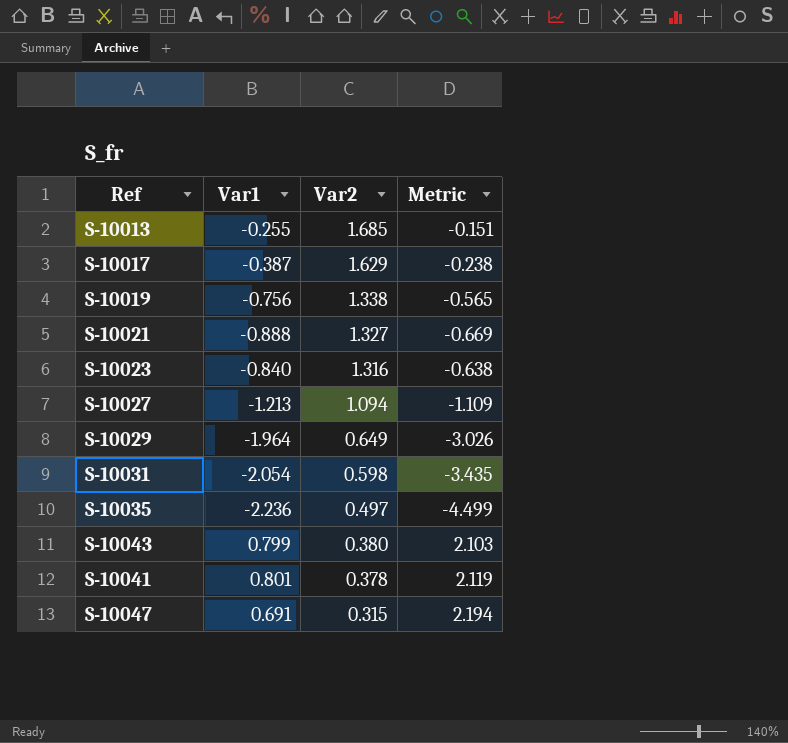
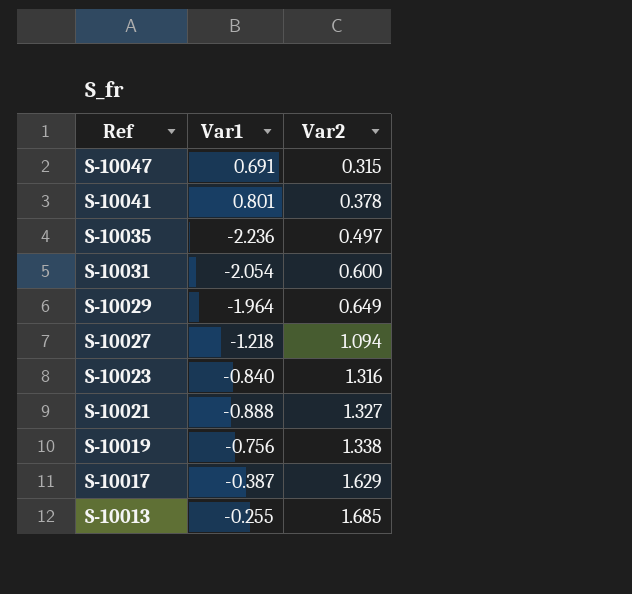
row order: Var2 descending -> Ref descending
column Metric | formula: [Var1] / [Var2] -> none
row S-10043: 0.799 | 0.380 | 2.103 -> none
S-10031 | Var2: 0.598 -> 0.600
S-10027 | Var1: -1.213 -> -1.218

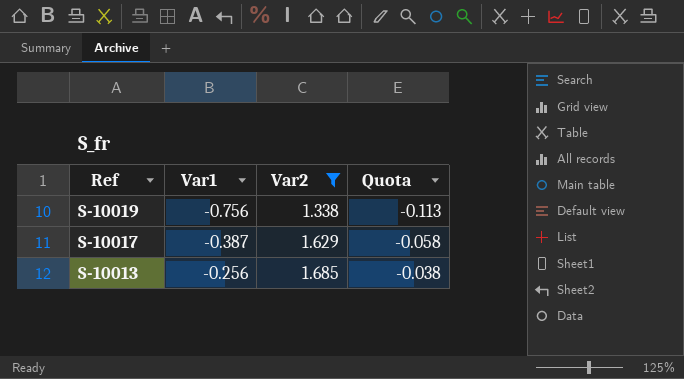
filter: none -> Var2 >= 1.338
column Quota | formula: none -> [Var1] * 0.15
S-10013 | Var1: -0.255 -> -0.256

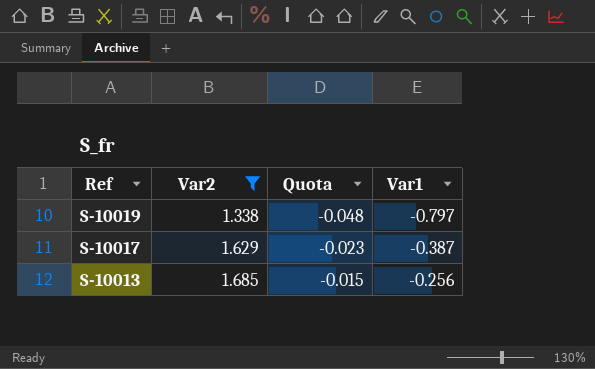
column Quota | formula: [Var1] * 0.15 -> [Var1] * 0.06
column Var1 | position: 2 -> 4
S-10019 | Var1: -0.756 -> -0.797

